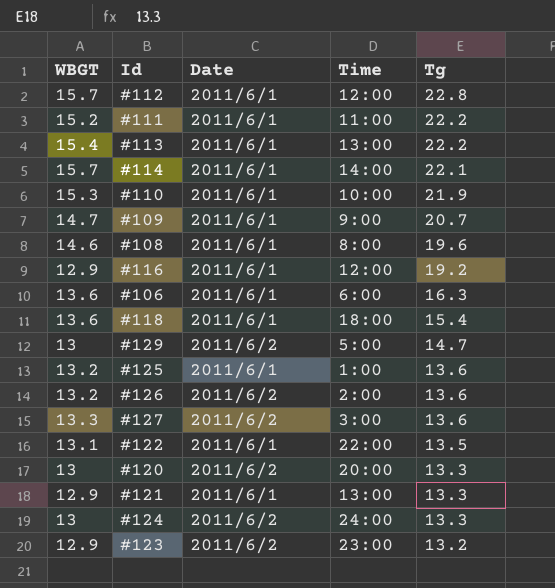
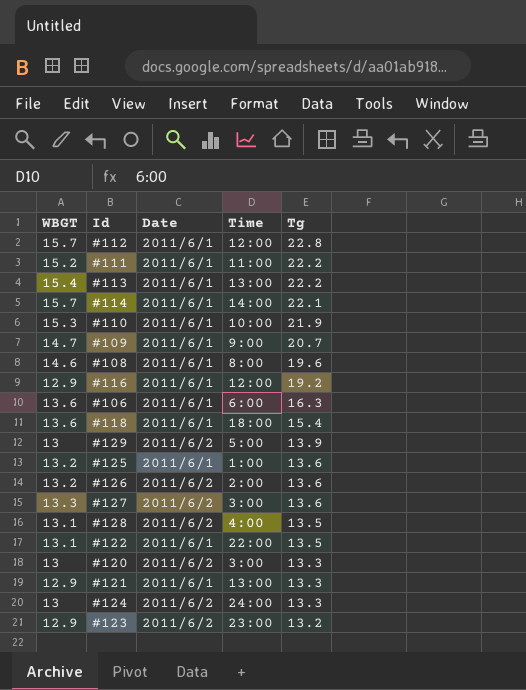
#129 | Tg: 14.7 -> 13.9
row #128: none -> 13.1 | 2011/6/2 | 4:00 | 13.5
#120 | Time: 20:00 -> 3:00

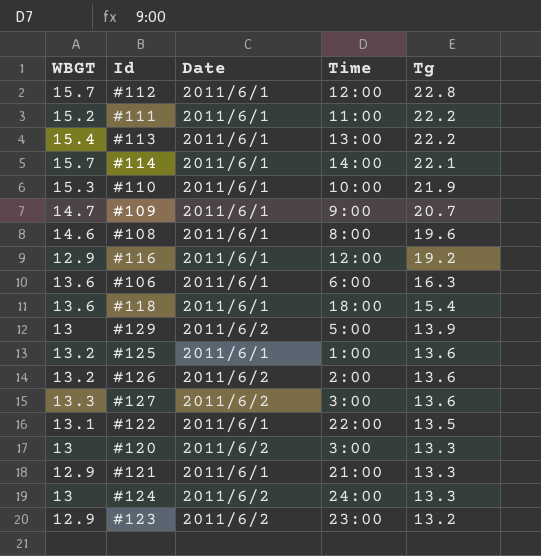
row #128: 13.1 | 2011/6/2 | 4:00 | 13.5 -> none
#121 | Time: 13:00 -> 21:00

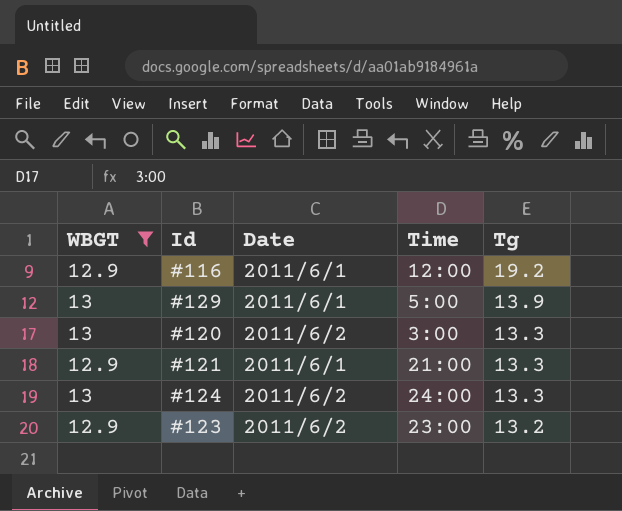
filter: none -> WBGT <= 13
#129 | Date: 2011/6/2 -> 2011/6/1

